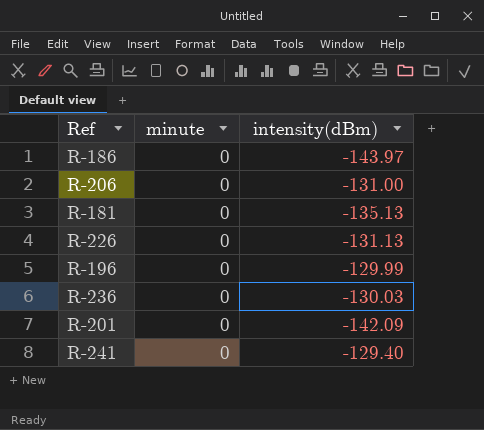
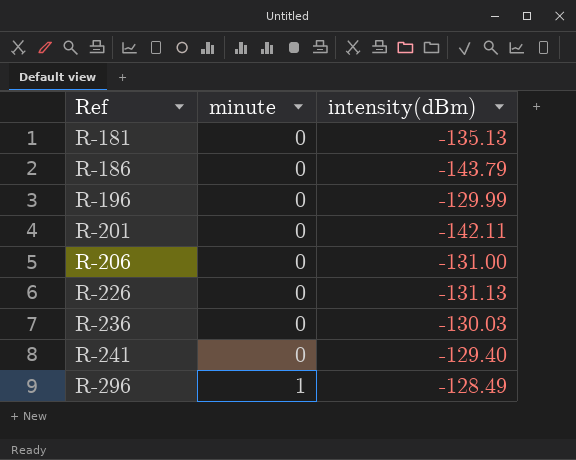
row order: none -> Ref ascending
R-186 | intensity(dBm): -143.97 -> -143.79
R-201 | intensity(dBm): -142.09 -> -142.11
row R-296: none -> 1 | -128.49

